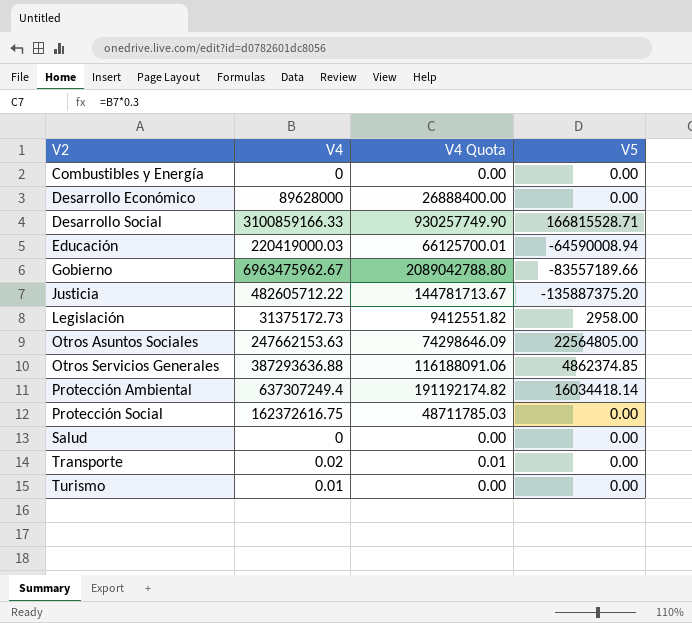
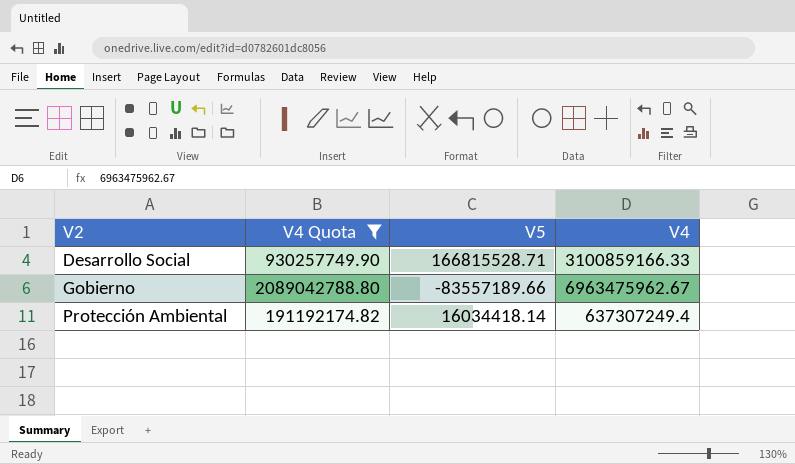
filter: none -> V4 Quota >= 191192174.82
column V4 | position: 2 -> 4

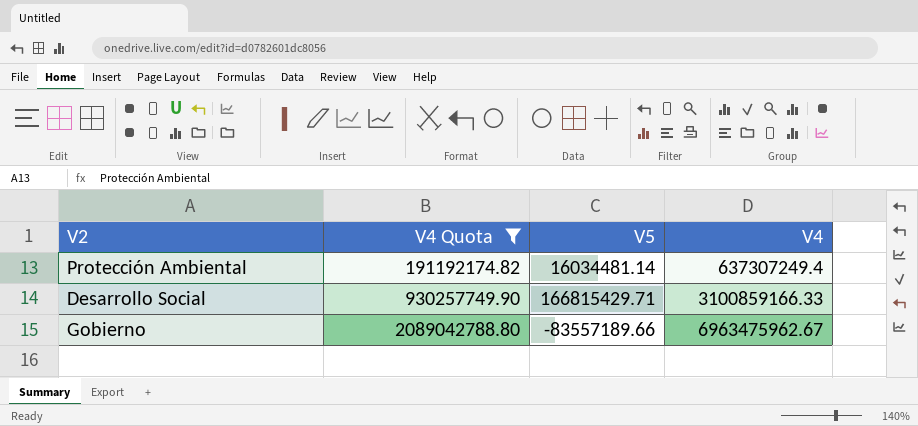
row order: V2 ascending -> V4 Quota ascending
Protección Ambiental | V5: 16034418.14 -> 16034481.14
Desarrollo Social | V5: 166815528.71 -> 166815429.71

